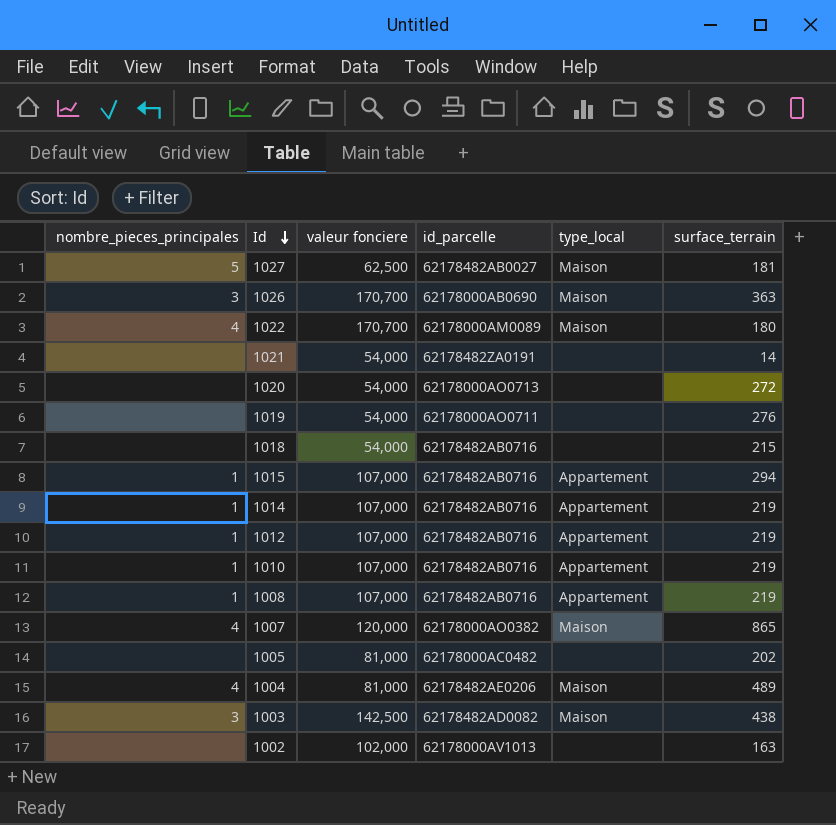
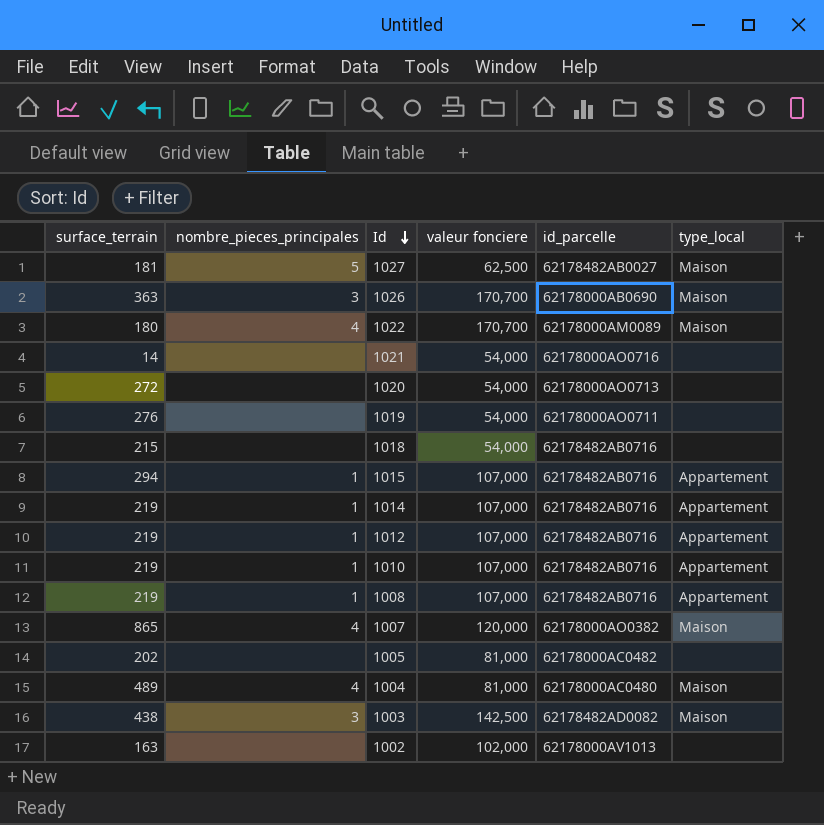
column surface_terrain | position: 6 -> 1
1021 | id_parcelle: 62178482ZA0191 -> 62178000AO0716
1004 | id_parcelle: 62178482AE0206 -> 62178000AC0480

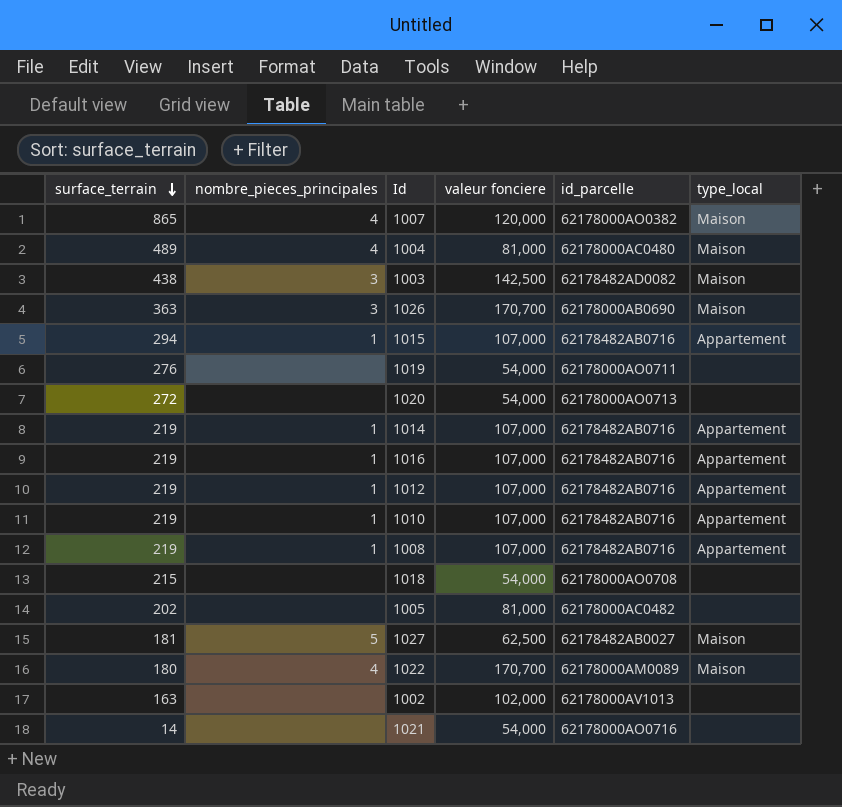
row order: Id descending -> surface_terrain descending
row 1016: none -> 219 | 1 | 107,000 | 62178482AB0716 | Appartement
1018 | id_parcelle: 62178482AB0716 -> 62178000AO0708

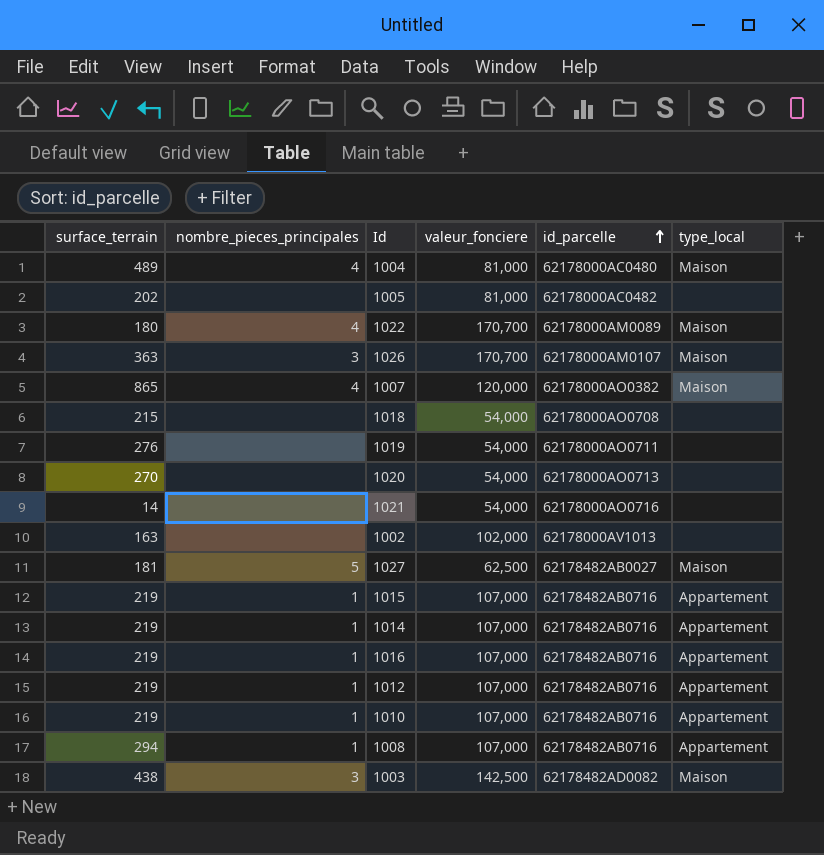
row order: surface_terrain descending -> id_parcelle ascending
column name: valeur fonciere -> valeur_fonciere
1026 | id_parcelle: 62178000AB0690 -> 62178000AM0107
1020 | surface_terrain: 272 -> 270
1015 | surface_terrain: 294 -> 219
1008 | surface_terrain: 219 -> 294

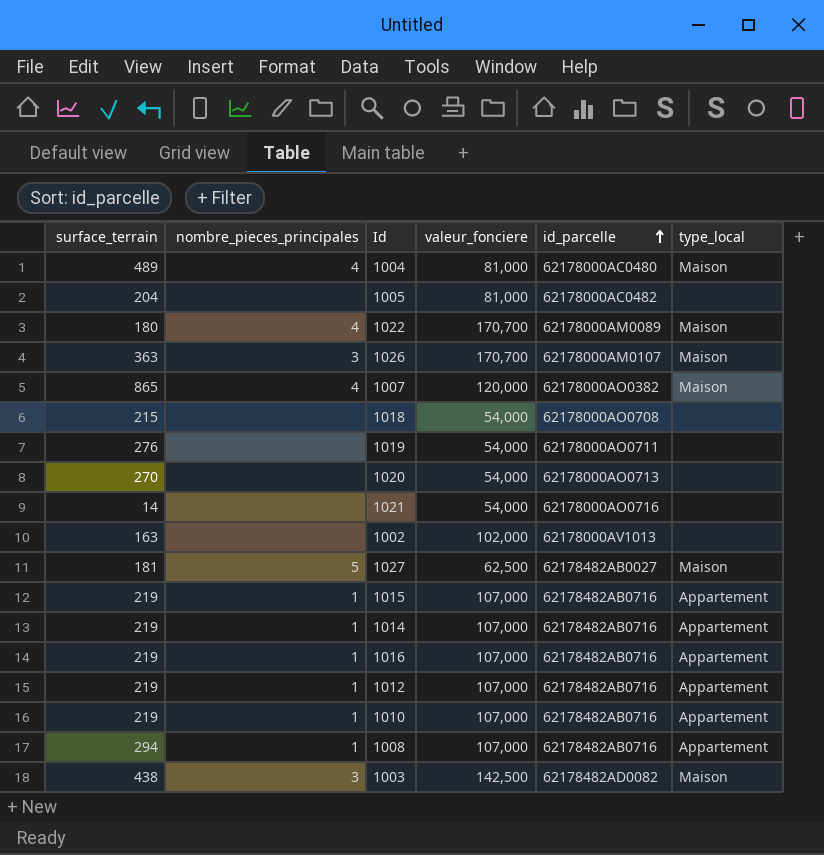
1005 | surface_terrain: 202 -> 204

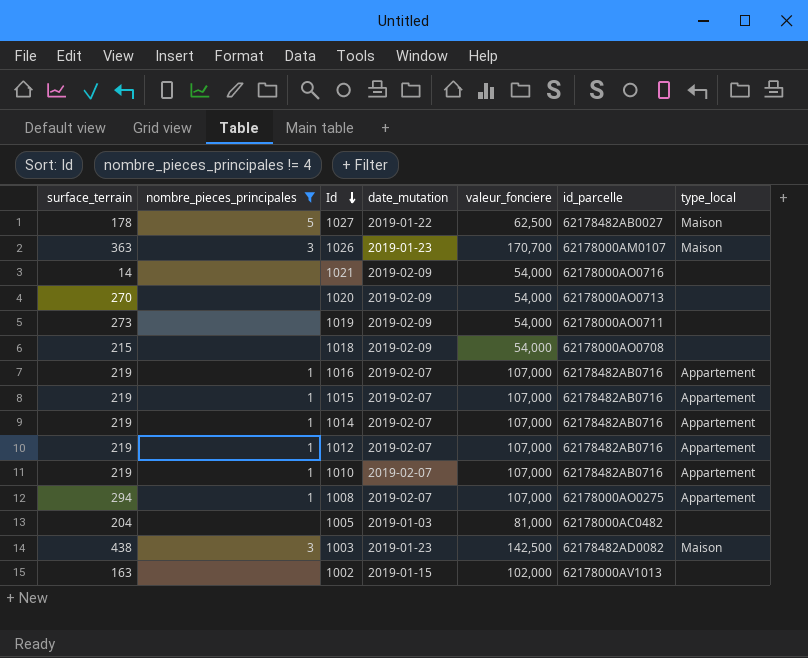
filter: none -> nombre_pieces_principales != 4
row order: id_parcelle ascending -> Id descending
column date_mutation | position: none -> 4
1027 | surface_terrain: 181 -> 178
1019 | surface_terrain: 276 -> 273
1008 | id_parcelle: 62178482AB0716 -> 62178000AO0275

